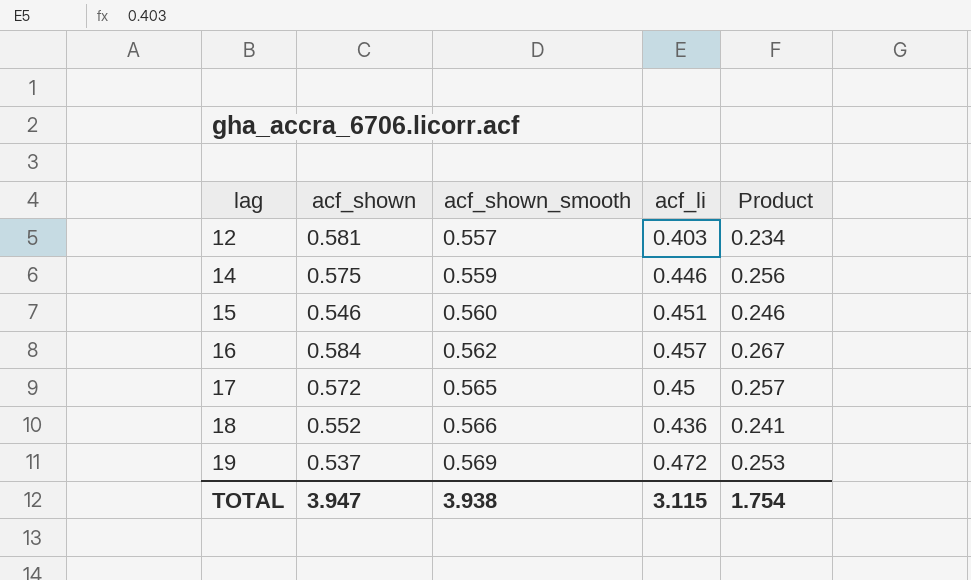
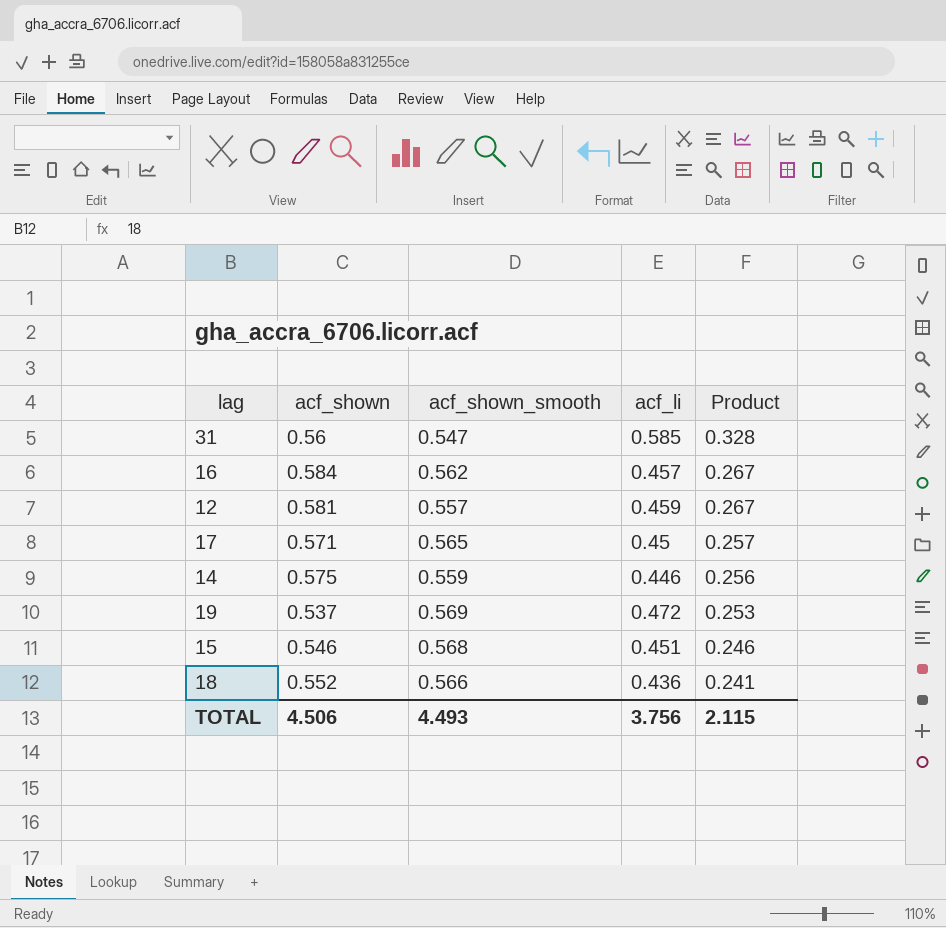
row order: lag ascending -> Product descending
row 31: none -> 0.56 | 0.547 | 0.585 | 0.328
12 | acf_li: 0.403 -> 0.459
12 | Product: 0.234 -> 0.267
17 | acf_shown: 0.572 -> 0.571
15 | acf_shown_smooth: 0.560 -> 0.568
TOTAL | acf_shown: 3.947 -> 4.506
TOTAL | acf_shown_smooth: 3.938 -> 4.493
TOTAL | acf_li: 3.115 -> 3.756
TOTAL | Product: 1.754 -> 2.115

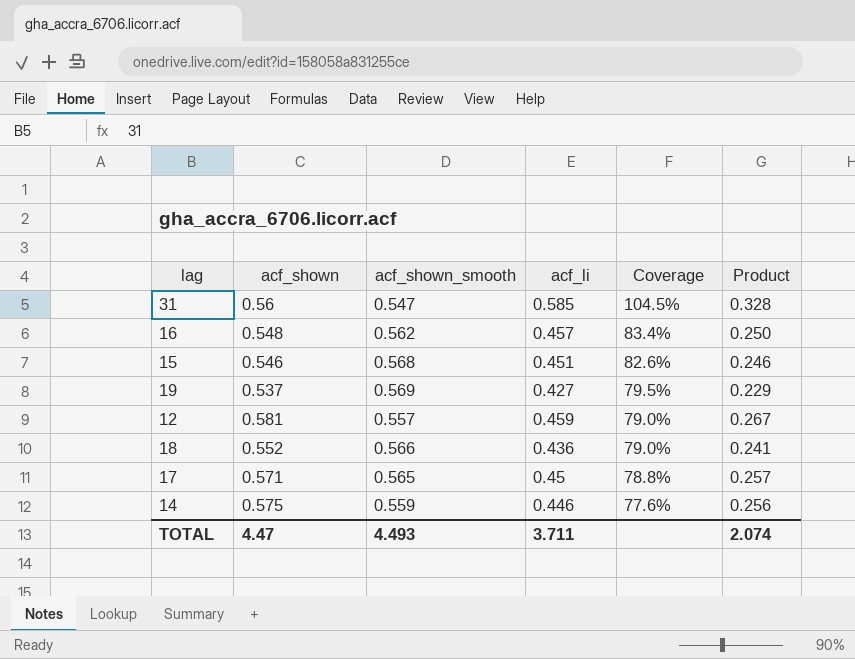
row order: Product descending -> Coverage descending
column Coverage | formula: none -> [acf_li] / [acf_shown]
16 | acf_shown: 0.584 -> 0.548
16 | Product: 0.267 -> 0.250
19 | acf_li: 0.472 -> 0.427
19 | Product: 0.253 -> 0.229
TOTAL | acf_shown: 4.506 -> 4.47
TOTAL | acf_li: 3.756 -> 3.711
TOTAL | Product: 2.115 -> 2.074

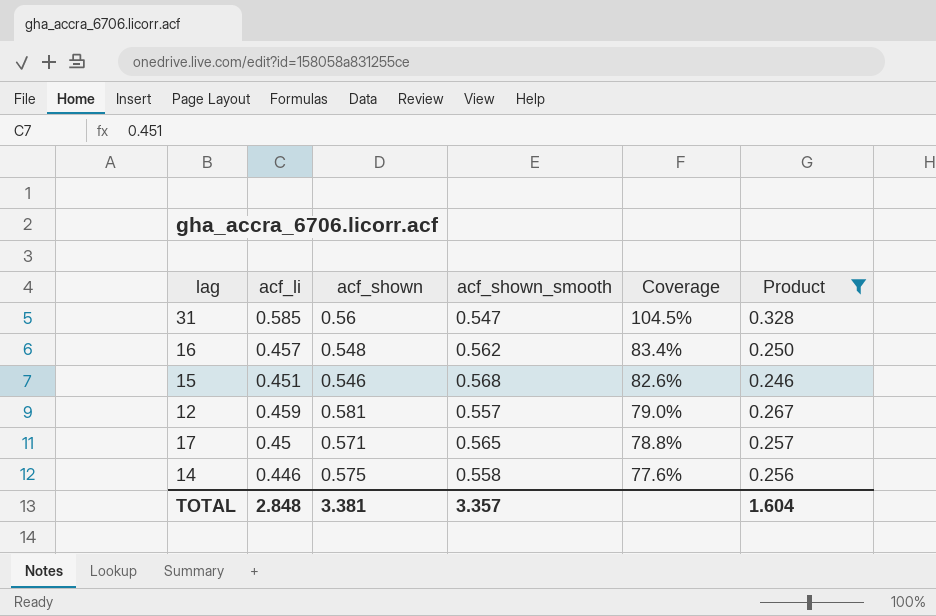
filter: none -> Product >= 0.246
column acf_li | position: 4 -> 2
14 | acf_shown_smooth: 0.559 -> 0.558
TOTAL | acf_li: 3.711 -> 2.848
TOTAL | acf_shown: 4.47 -> 3.381
TOTAL | acf_shown_smooth: 4.493 -> 3.357
TOTAL | Product: 2.074 -> 1.604

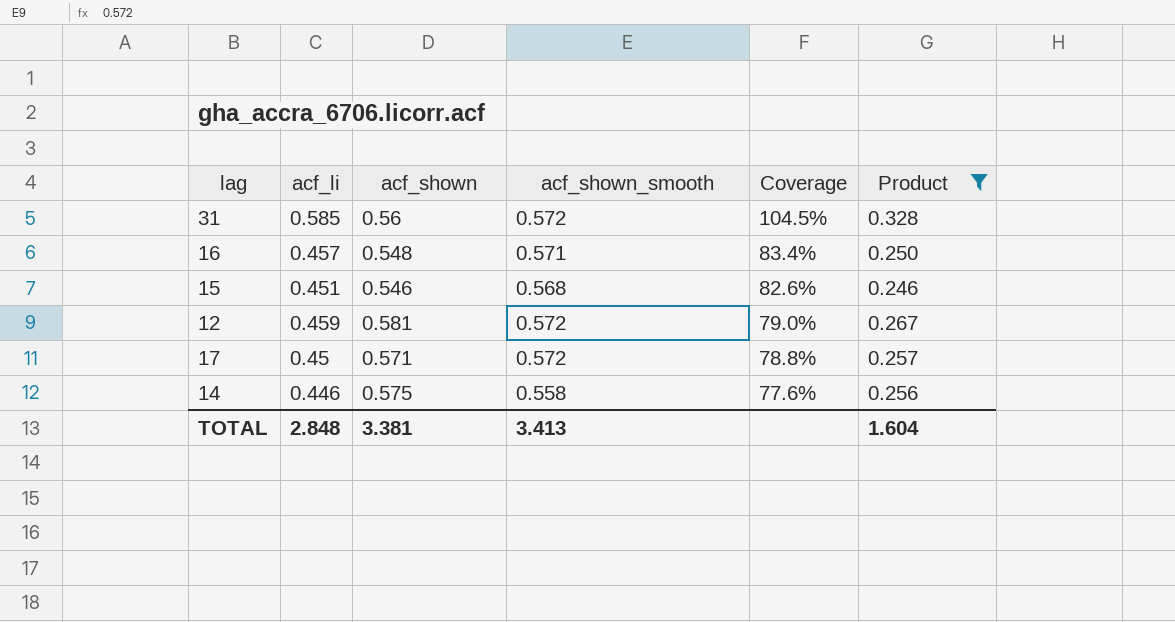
31 | acf_shown_smooth: 0.547 -> 0.572
16 | acf_shown_smooth: 0.562 -> 0.571
12 | acf_shown_smooth: 0.557 -> 0.572
17 | acf_shown_smooth: 0.565 -> 0.572
TOTAL | acf_shown_smooth: 3.357 -> 3.413

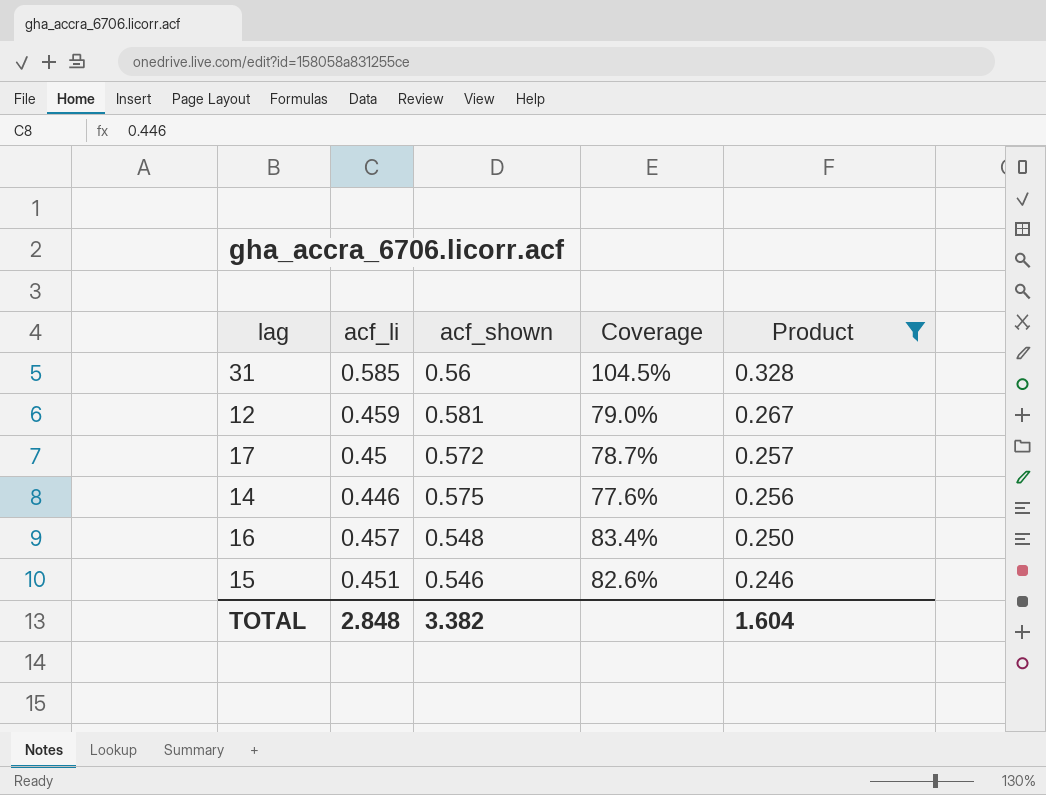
row order: Coverage descending -> Product descending
column acf_shown_smooth | position: 4 -> none
17 | acf_shown: 0.571 -> 0.572
17 | Coverage: 78.8% -> 78.7%
TOTAL | acf_shown: 3.381 -> 3.382

